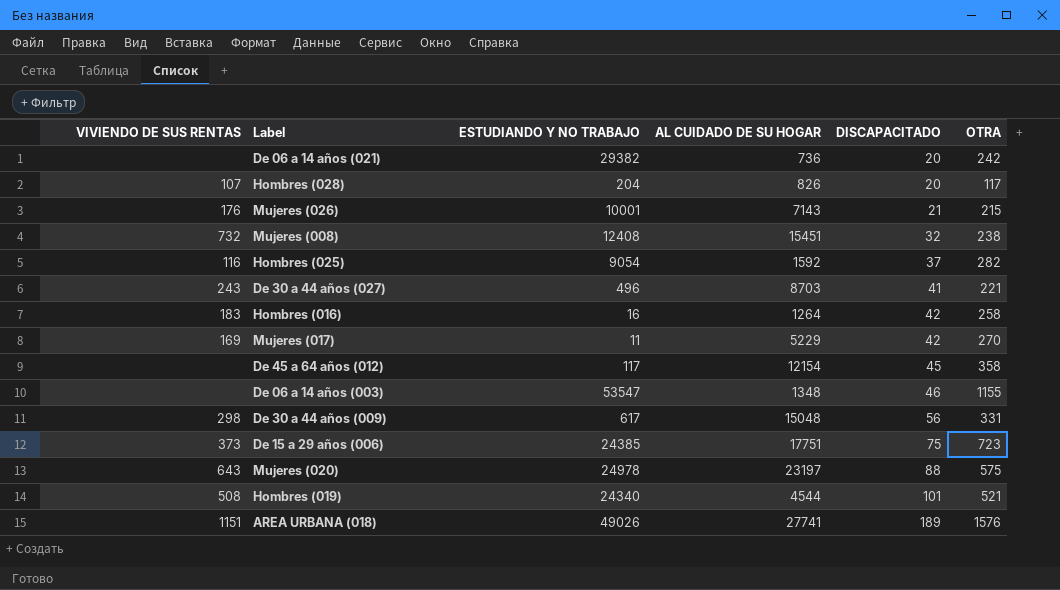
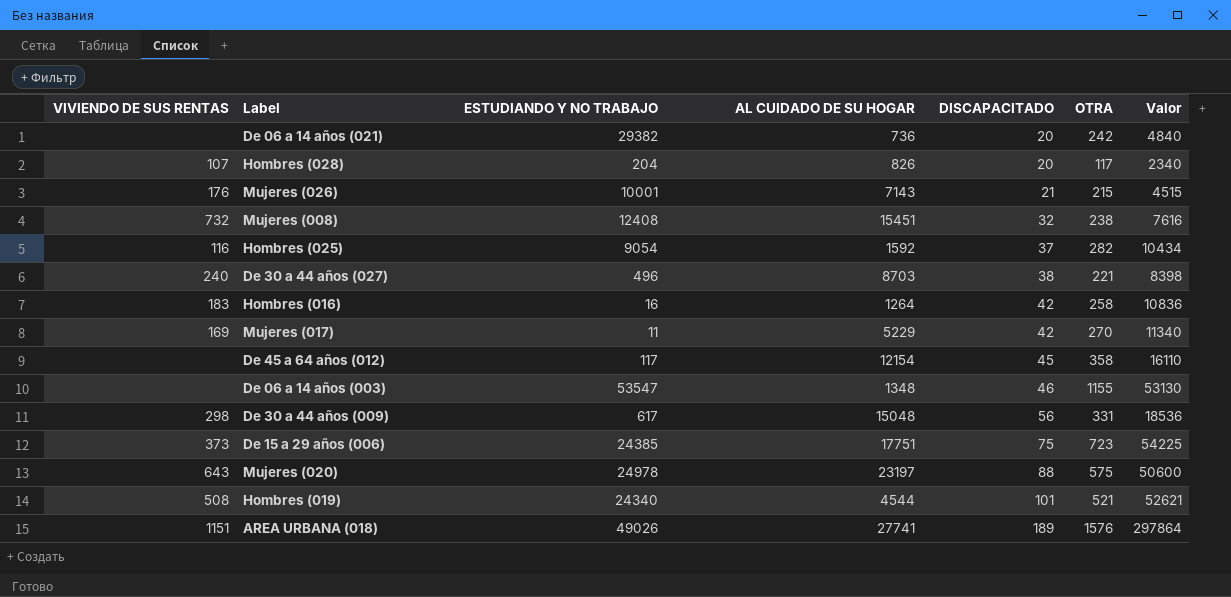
column Valor | formula: none -> [DISCAPACITADO] * [OTRA]
De 30 a 44 años (027) | VIVIENDO DE SUS RENTAS: 243 -> 240
De 30 a 44 años (027) | DISCAPACITADO: 41 -> 38

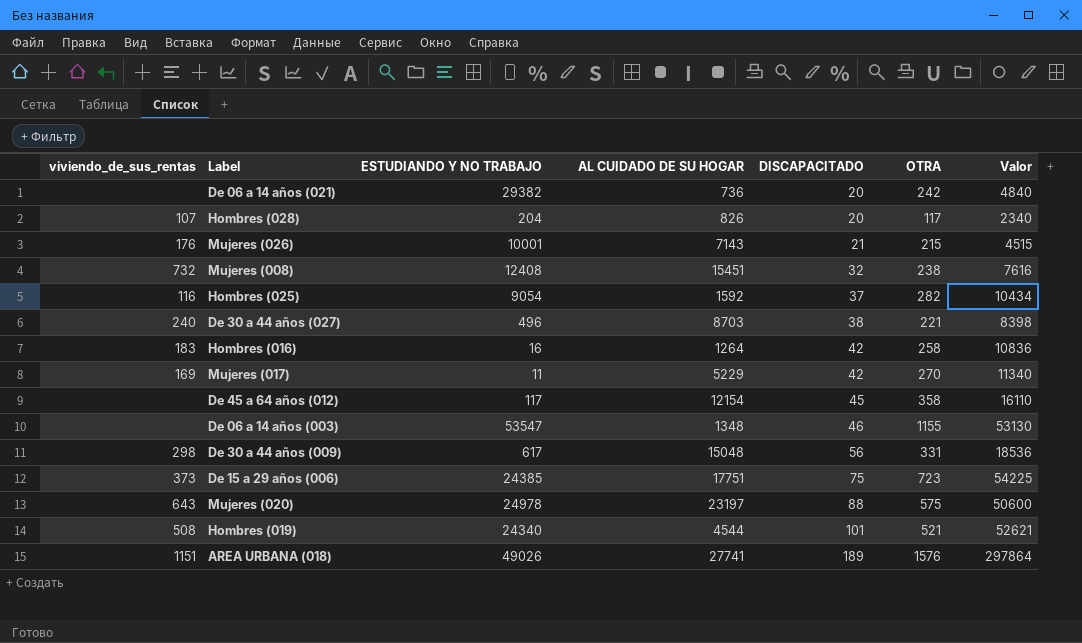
column name: VIVIENDO DE SUS RENTAS -> viviendo_de_sus_rentas

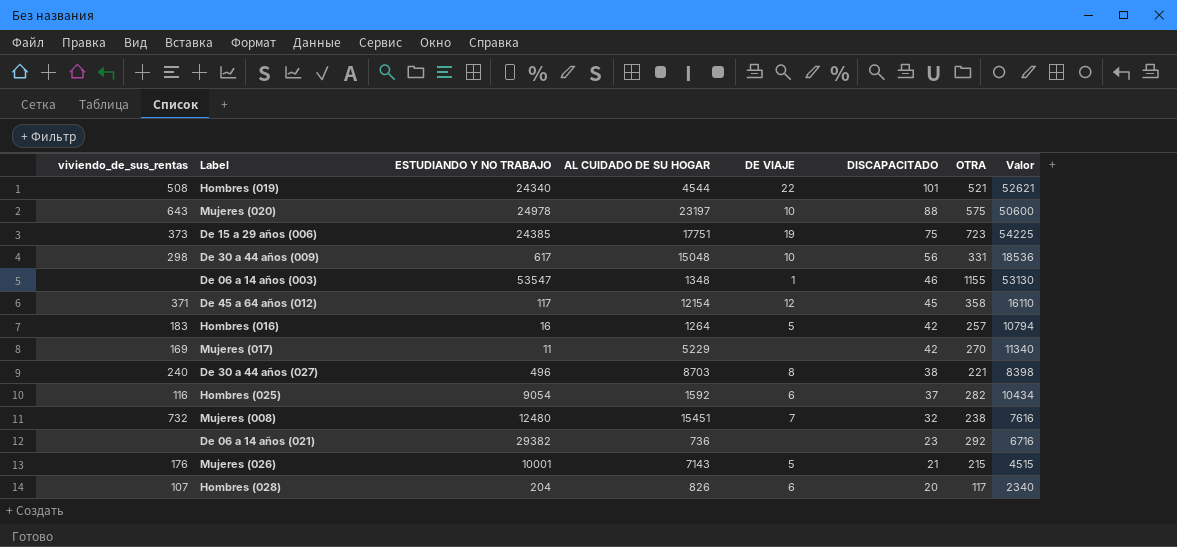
row order: DISCAPACITADO ascending -> DISCAPACITADO descending
column DE VIAJE | position: none -> 5
row AREA URBANA (018): 1151 | 49026 | 27741 | 189 | 1576 | 297864 -> none
De 45 a 64 años (012) | viviendo_de_sus_rentas: none -> 371
Hombres (016) | OTRA: 258 -> 257
Hombres (016) | Valor: 10836 -> 10794
Mujeres (008) | ESTUDIANDO Y NO TRABAJO: 12408 -> 12480
De 06 a 14 años (021) | DISCAPACITADO: 20 -> 23
De 06 a 14 años (021) | OTRA: 242 -> 292
De 06 a 14 años (021) | Valor: 4840 -> 6716

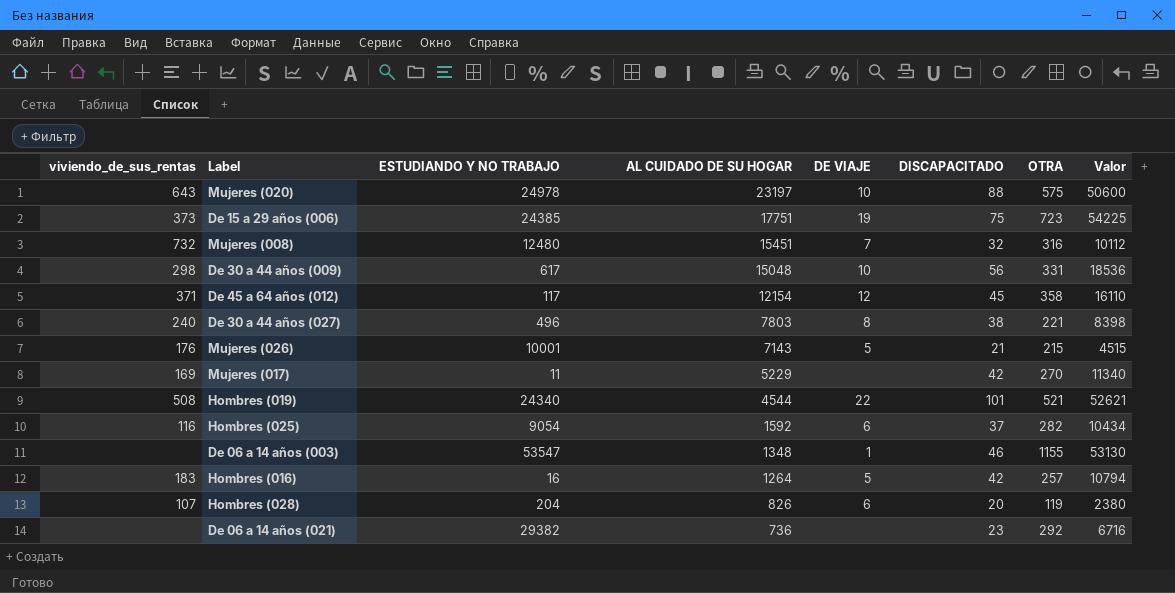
row order: DISCAPACITADO descending -> AL CUIDADO DE SU HOGAR descending
Mujeres (008) | OTRA: 238 -> 316
Mujeres (008) | Valor: 7616 -> 10112
De 30 a 44 años (027) | AL CUIDADO DE SU HOGAR: 8703 -> 7803
Hombres (028) | OTRA: 117 -> 119
Hombres (028) | Valor: 2340 -> 2380

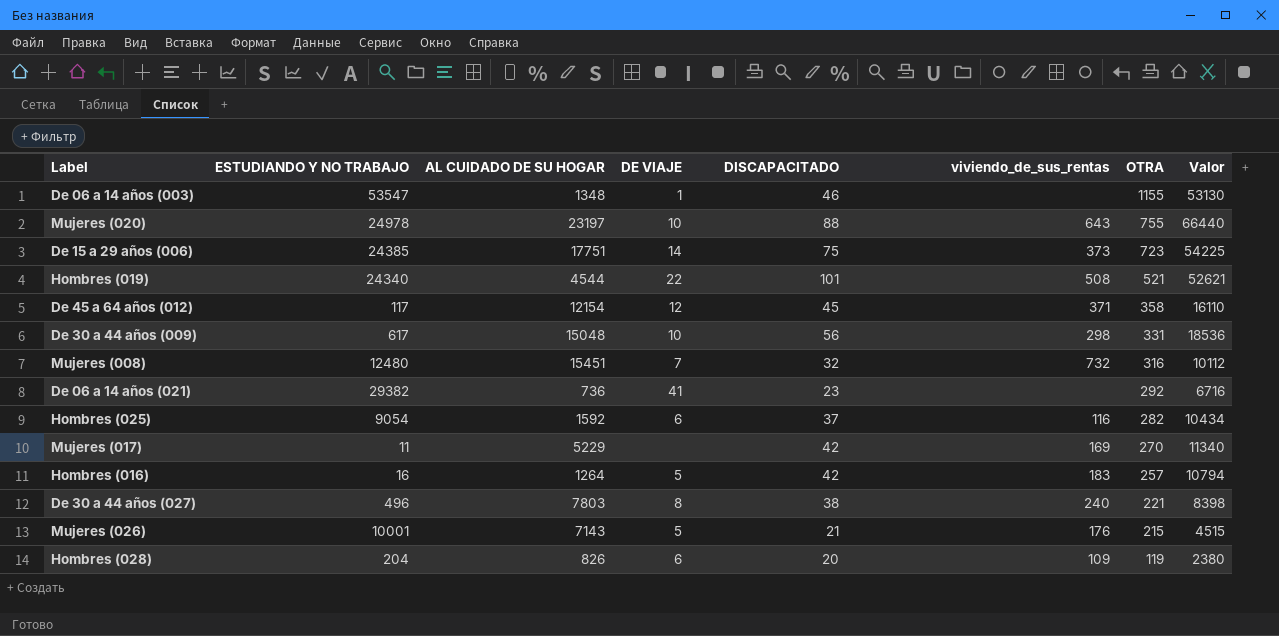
row order: AL CUIDADO DE SU HOGAR descending -> OTRA descending
column viviendo_de_sus_rentas | position: 1 -> 6
Mujeres (020) | OTRA: 575 -> 755
Mujeres (020) | Valor: 50600 -> 66440
De 15 a 29 años (006) | DE VIAJE: 19 -> 14
De 06 a 14 años (021) | DE VIAJE: none -> 41
Hombres (028) | viviendo_de_sus_rentas: 107 -> 109

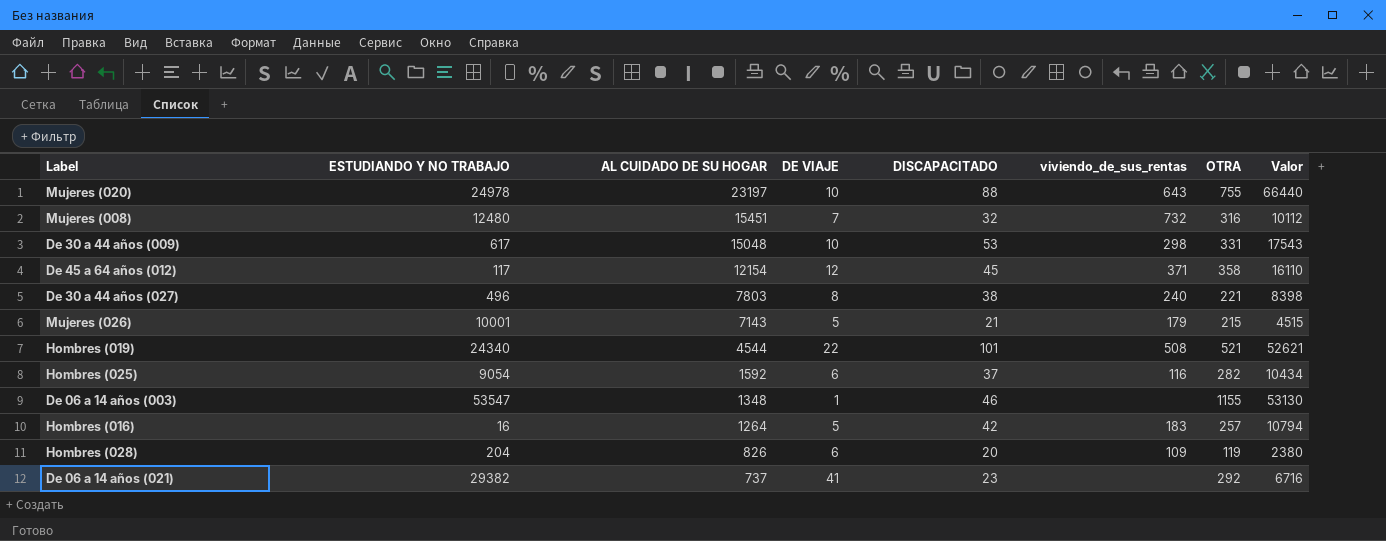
row order: OTRA descending -> AL CUIDADO DE SU HOGAR descending
row De 15 a 29 años (006): 24385 | 17751 | 14 | 75 | 373 | 723 | 54225 -> none
row Mujeres (017): 11 | 5229 | none | 42 | 169 | 270 | 11340 -> none
De 30 a 44 años (009) | DISCAPACITADO: 56 -> 53
De 30 a 44 años (009) | Valor: 18536 -> 17543
Mujeres (026) | viviendo_de_sus_rentas: 176 -> 179
De 06 a 14 años (021) | AL CUIDADO DE SU HOGAR: 736 -> 737

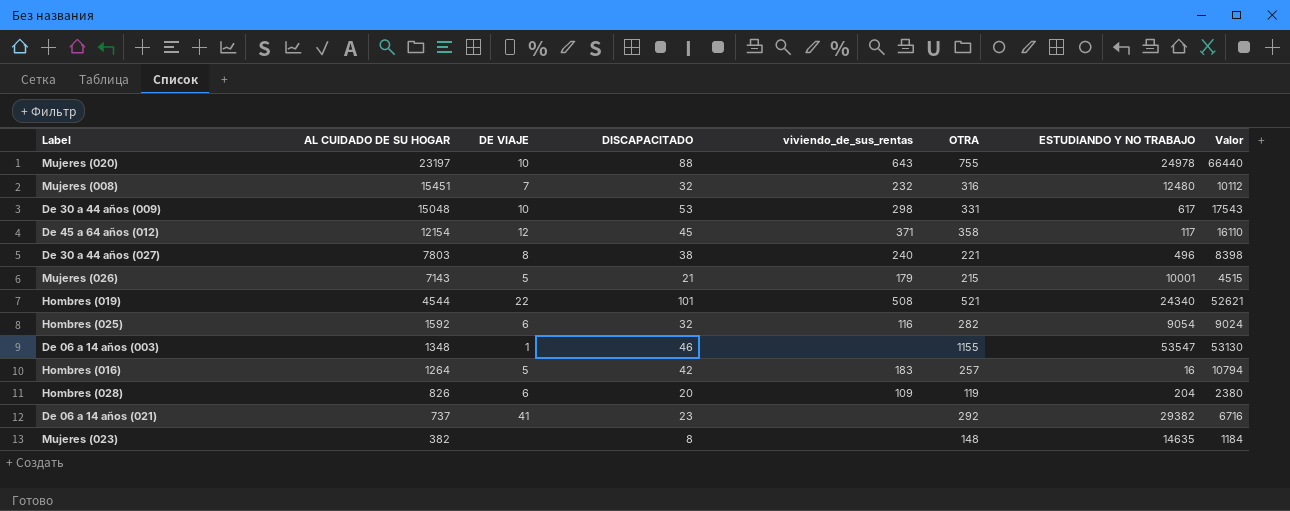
column ESTUDIANDO Y NO TRABAJO | position: 2 -> 7
Mujeres (008) | viviendo_de_sus_rentas: 732 -> 232
Hombres (025) | DISCAPACITADO: 37 -> 32
Hombres (025) | Valor: 10434 -> 9024
row Mujeres (023): none -> 382 | none | 8 | none | 148 | 14635 | 1184

